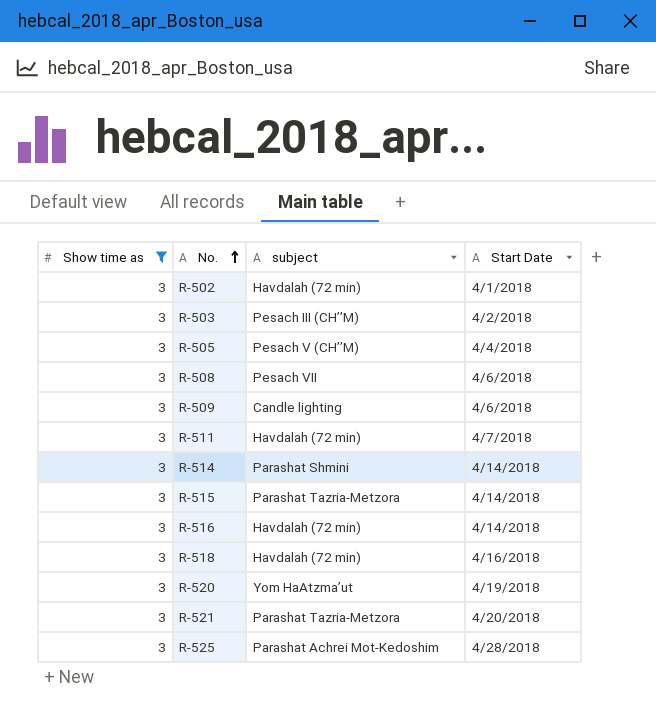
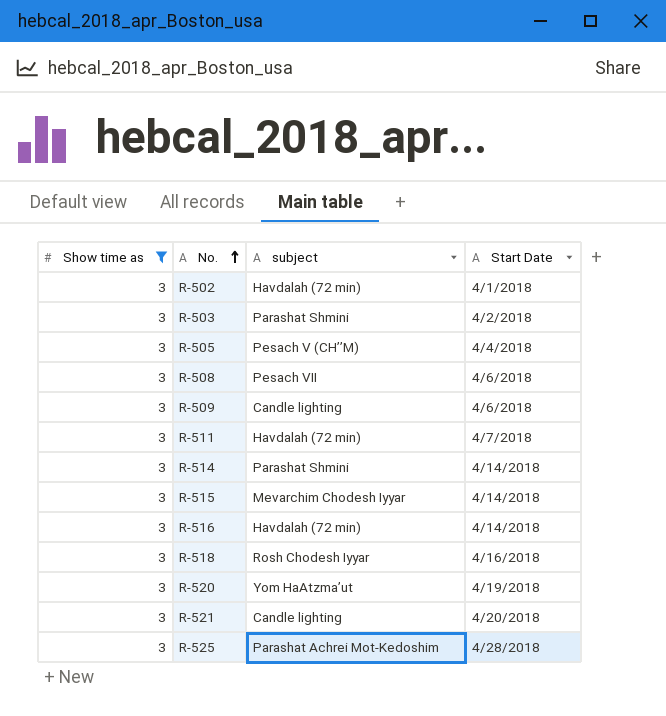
R-503 | subject: Pesach III (CH’’M) -> Parashat Shmini
R-515 | subject: Parashat Tazria-Metzora -> Mevarchim Chodesh Iyyar
R-518 | subject: Havdalah (72 min) -> Rosh Chodesh Iyyar
R-521 | subject: Parashat Tazria-Metzora -> Candle lighting

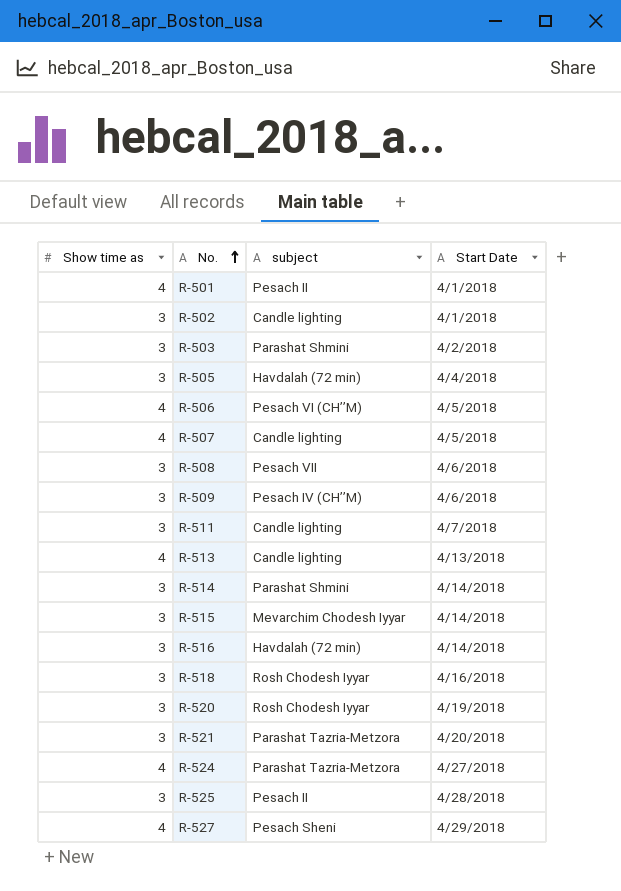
filter: Show time as = 3 -> none
R-502 | subject: Havdalah (72 min) -> Candle lighting
R-505 | subject: Pesach V (CH’’M) -> Havdalah (72 min)
R-509 | subject: Candle lighting -> Pesach IV (CH’’M)
R-511 | subject: Havdalah (72 min) -> Candle lighting
R-520 | subject: Yom HaAtzma’ut -> Rosh Chodesh Iyyar
R-521 | subject: Candle lighting -> Parashat Tazria-Metzora
R-525 | subject: Parashat Achrei Mot-Kedoshim -> Pesach II

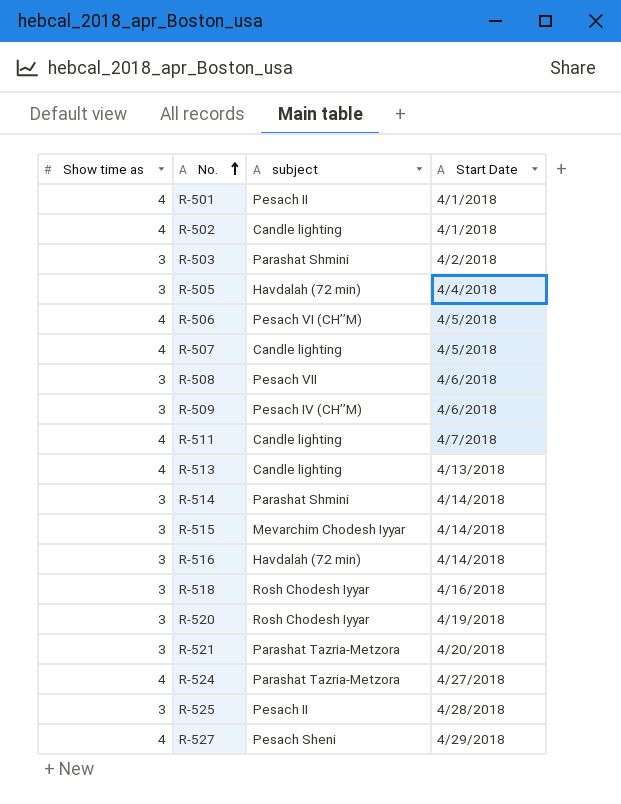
R-502 | Show time as: 3 -> 4
R-511 | Show time as: 3 -> 4

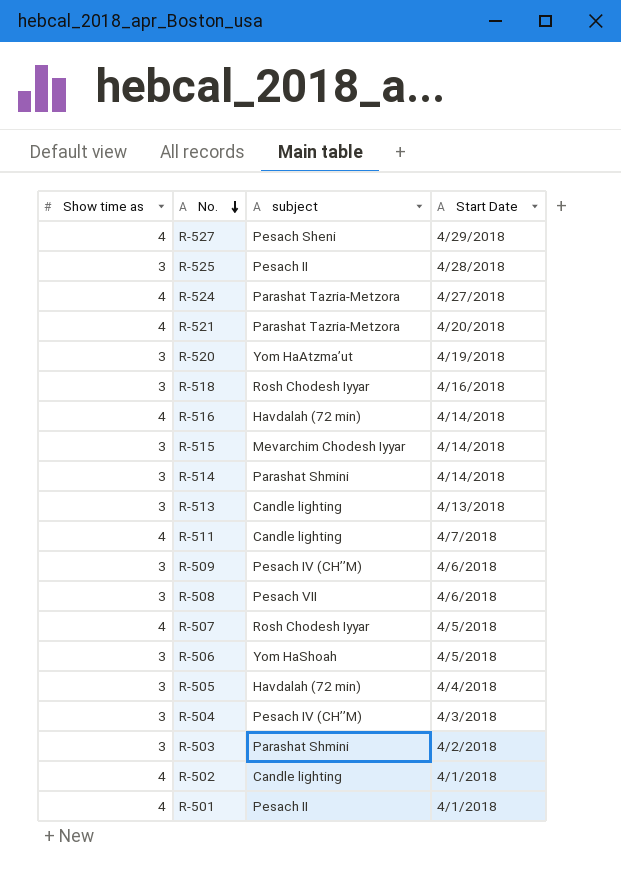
row order: No. ascending -> No. descending
R-521 | Show time as: 3 -> 4
R-520 | subject: Rosh Chodesh Iyyar -> Yom HaAtzma’ut
R-516 | Show time as: 3 -> 4
R-513 | Show time as: 4 -> 3
R-507 | subject: Candle lighting -> Rosh Chodesh Iyyar
R-506 | Show time as: 4 -> 3
R-506 | subject: Pesach VI (CH’’M) -> Yom HaShoah
row R-504: none -> 3 | Pesach IV (CH’’M) | 4/3/2018

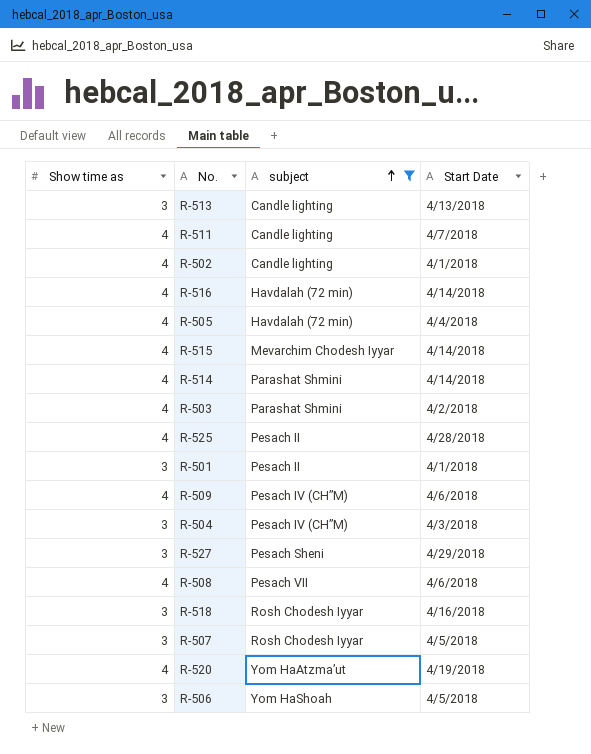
filter: none -> subject != Parashat Tazria-Metzora
row order: No. descending -> subject ascending
R-505 | Show time as: 3 -> 4
R-515 | Show time as: 3 -> 4
R-514 | Show time as: 3 -> 4
R-503 | Show time as: 3 -> 4
R-525 | Show time as: 3 -> 4
R-501 | Show time as: 4 -> 3
R-509 | Show time as: 3 -> 4
R-527 | Show time as: 4 -> 3
R-508 | Show time as: 3 -> 4
R-507 | Show time as: 4 -> 3
R-520 | Show time as: 3 -> 4

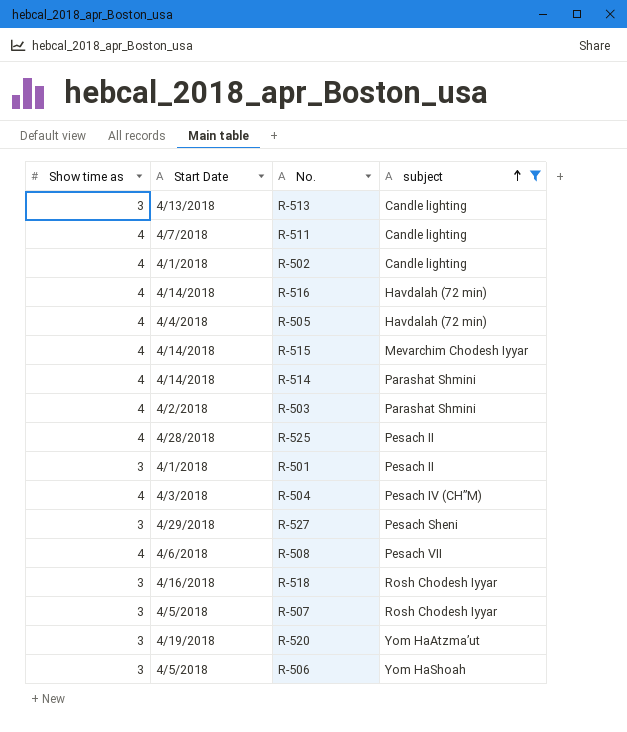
column Start Date | position: 4 -> 2
row R-509: 4 | Pesach IV (CH’’M) | 4/6/2018 -> none
R-504 | Show time as: 3 -> 4
R-520 | Show time as: 4 -> 3

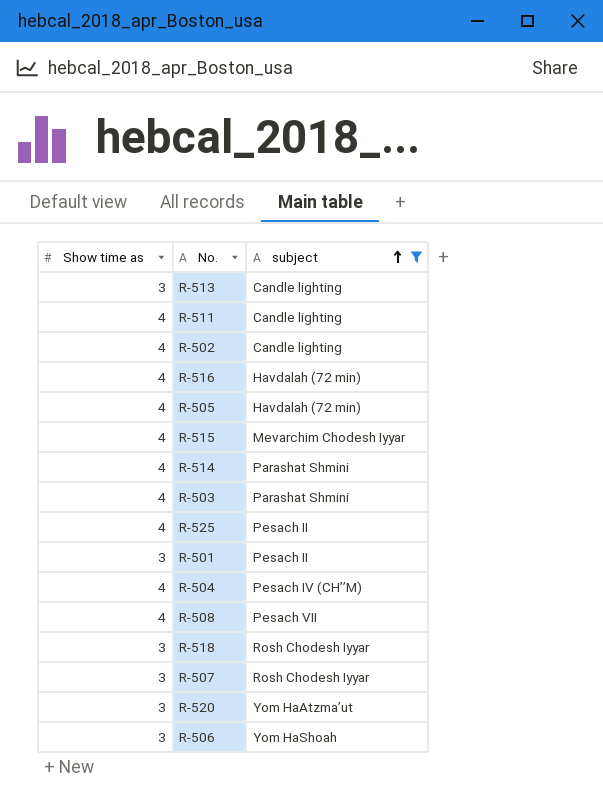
column Start Date | position: 2 -> none
row R-527: 3 | 4/29/2018 | Pesach Sheni -> none

